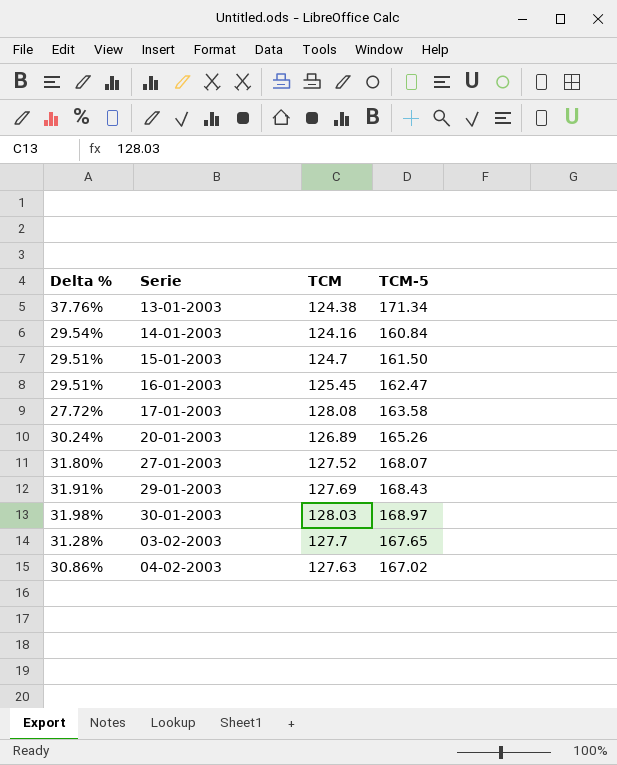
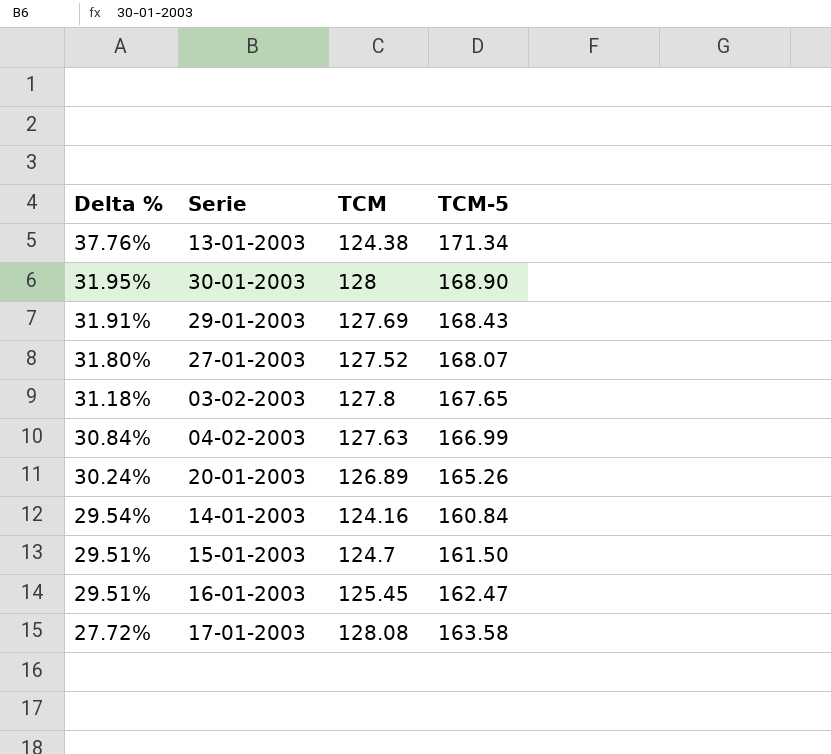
row order: none -> Delta % descending
30-01-2003 | Delta %: 31.98% -> 31.95%
30-01-2003 | TCM: 128.03 -> 128
30-01-2003 | TCM-5: 168.97 -> 168.90
03-02-2003 | Delta %: 31.28% -> 31.18%
03-02-2003 | TCM: 127.7 -> 127.8
04-02-2003 | Delta %: 30.86% -> 30.84%
04-02-2003 | TCM-5: 167.02 -> 166.99

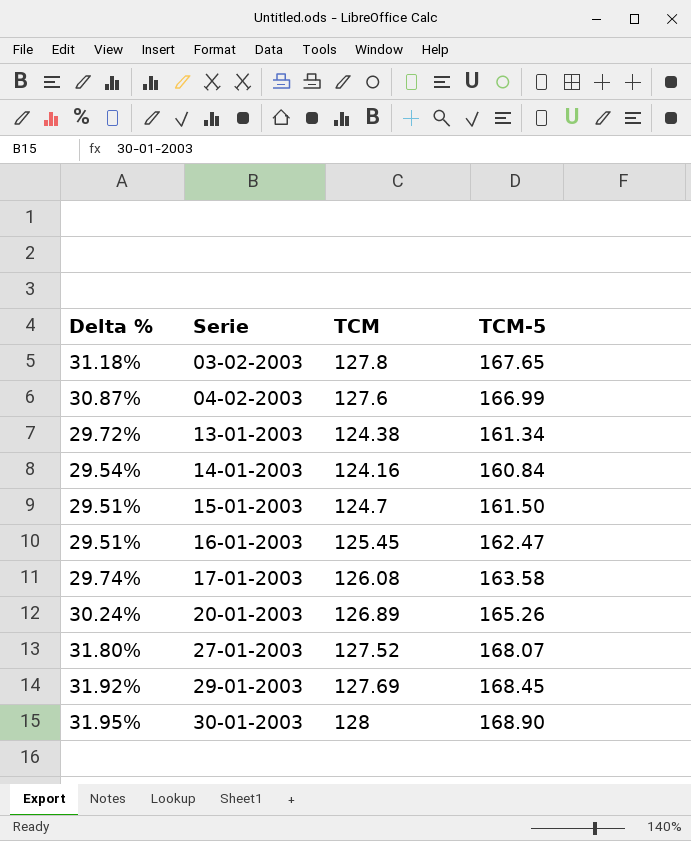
row order: Delta % descending -> Serie ascending
04-02-2003 | Delta %: 30.84% -> 30.87%
04-02-2003 | TCM: 127.63 -> 127.6
13-01-2003 | Delta %: 37.76% -> 29.72%
13-01-2003 | TCM-5: 171.34 -> 161.34
17-01-2003 | Delta %: 27.72% -> 29.74%
17-01-2003 | TCM: 128.08 -> 126.08
29-01-2003 | Delta %: 31.91% -> 31.92%
29-01-2003 | TCM-5: 168.43 -> 168.45

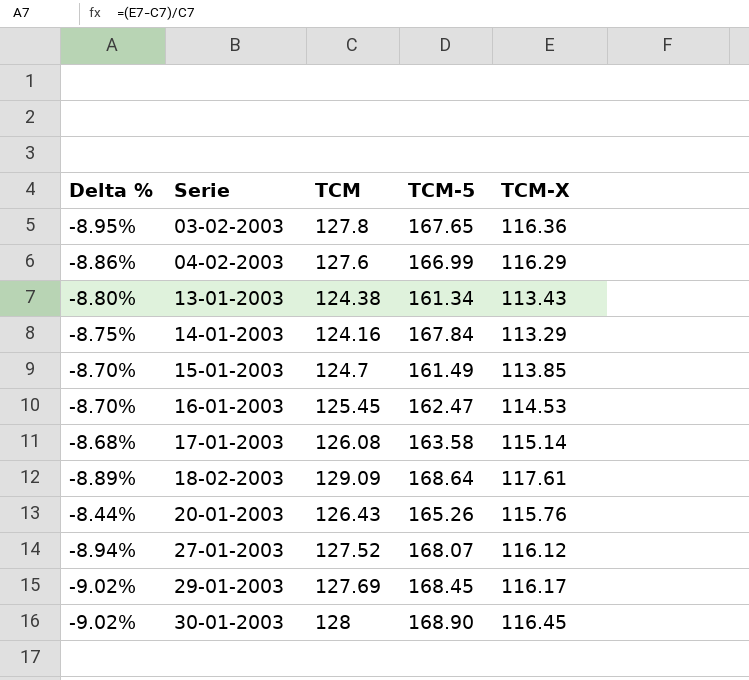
column Delta % | formula: ([TCM-5] - [TCM]) / [TCM] -> ([TCM-X] - [TCM]) / [TCM]
column TCM-X | position: none -> 5
14-01-2003 | TCM-5: 160.84 -> 167.84
15-01-2003 | TCM-5: 161.50 -> 161.49
row 18-02-2003: none -> -8.89% | 129.09 | 168.64 | 117.61
20-01-2003 | TCM: 126.89 -> 126.43

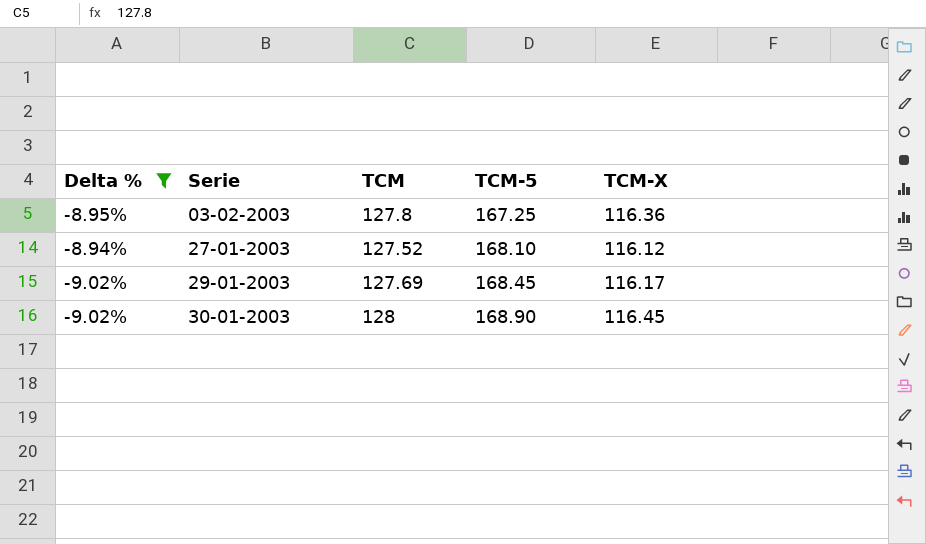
filter: none -> Delta % <= -8.94%
03-02-2003 | TCM-5: 167.65 -> 167.25
27-01-2003 | TCM-5: 168.07 -> 168.10

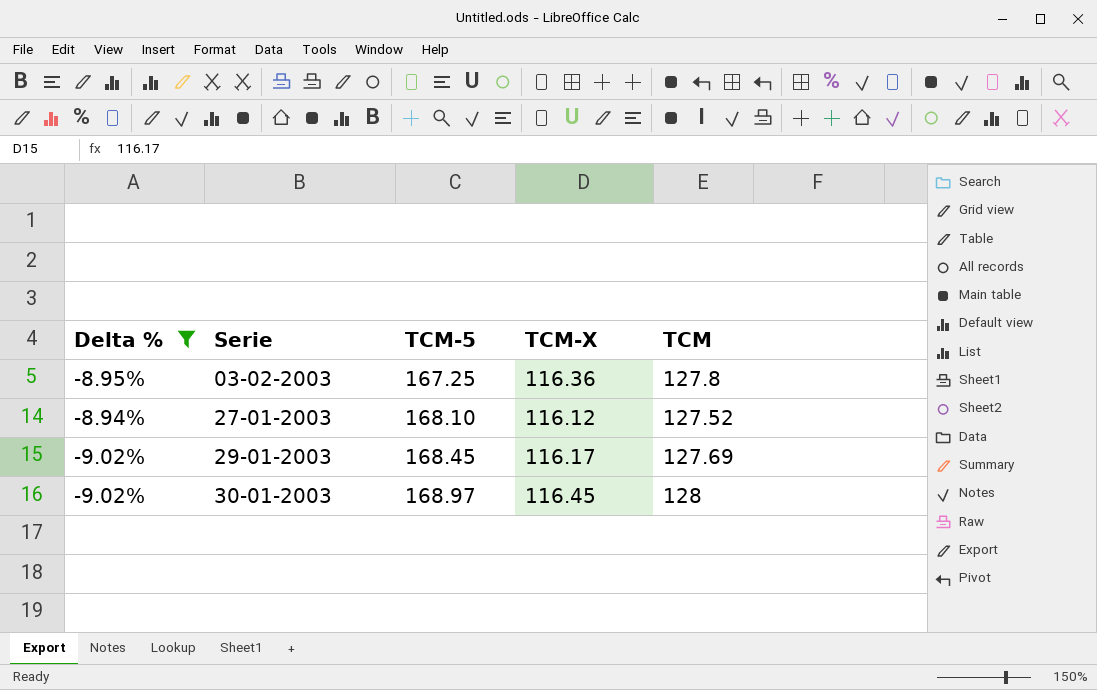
column TCM | position: 3 -> 5
30-01-2003 | TCM-5: 168.90 -> 168.97

